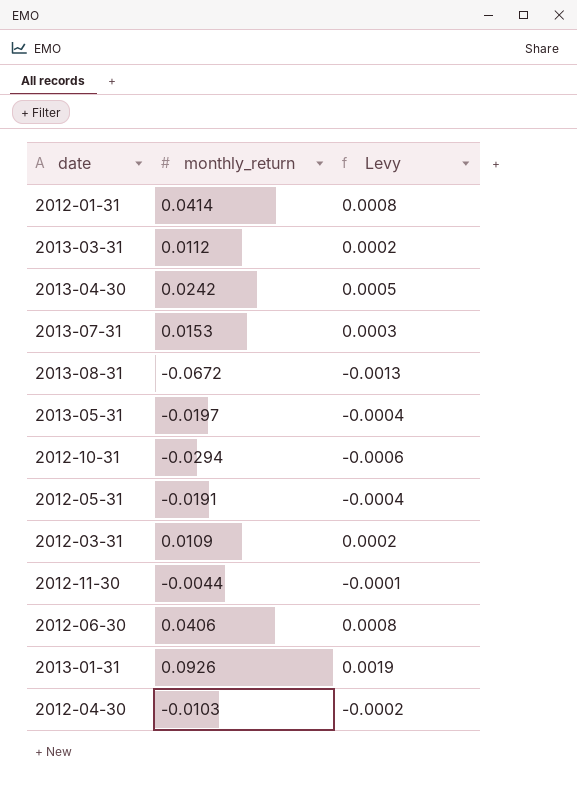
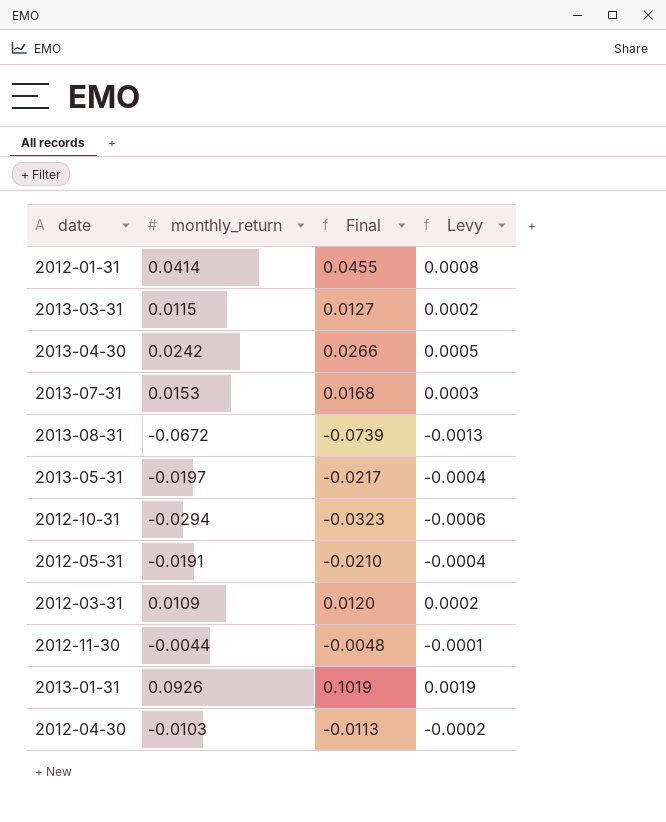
column Final | formula: none -> [monthly_return] * 1.1
row 2012-06-30: 0.0406 | 0.0008 -> none
2013-03-31 | monthly_return: 0.0112 -> 0.0115

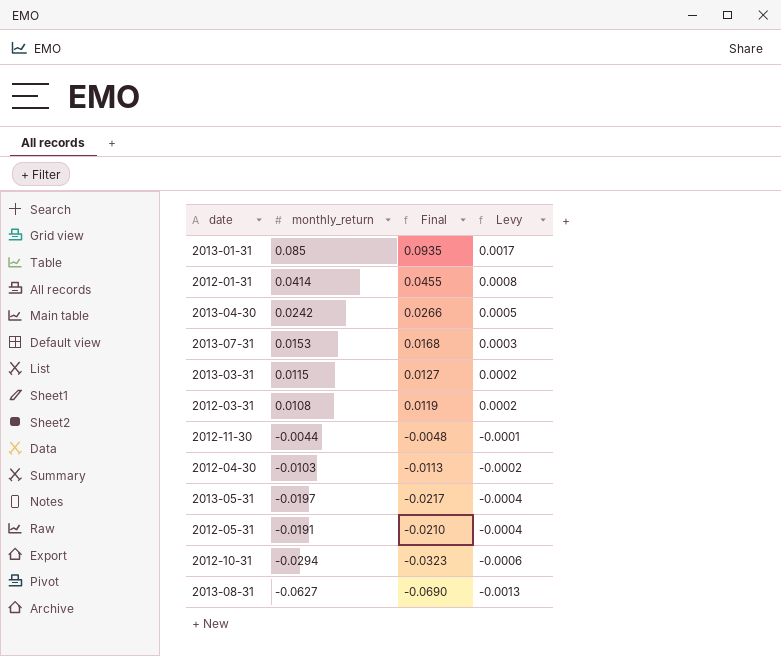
row order: none -> Levy descending
2013-01-31 | monthly_return: 0.0926 -> 0.085
2013-01-31 | Final: 0.1019 -> 0.0935
2013-01-31 | Levy: 0.0019 -> 0.0017
2012-03-31 | monthly_return: 0.0109 -> 0.0108
2012-03-31 | Final: 0.0120 -> 0.0119
2013-08-31 | monthly_return: -0.0672 -> -0.0627
2013-08-31 | Final: -0.0739 -> -0.0690

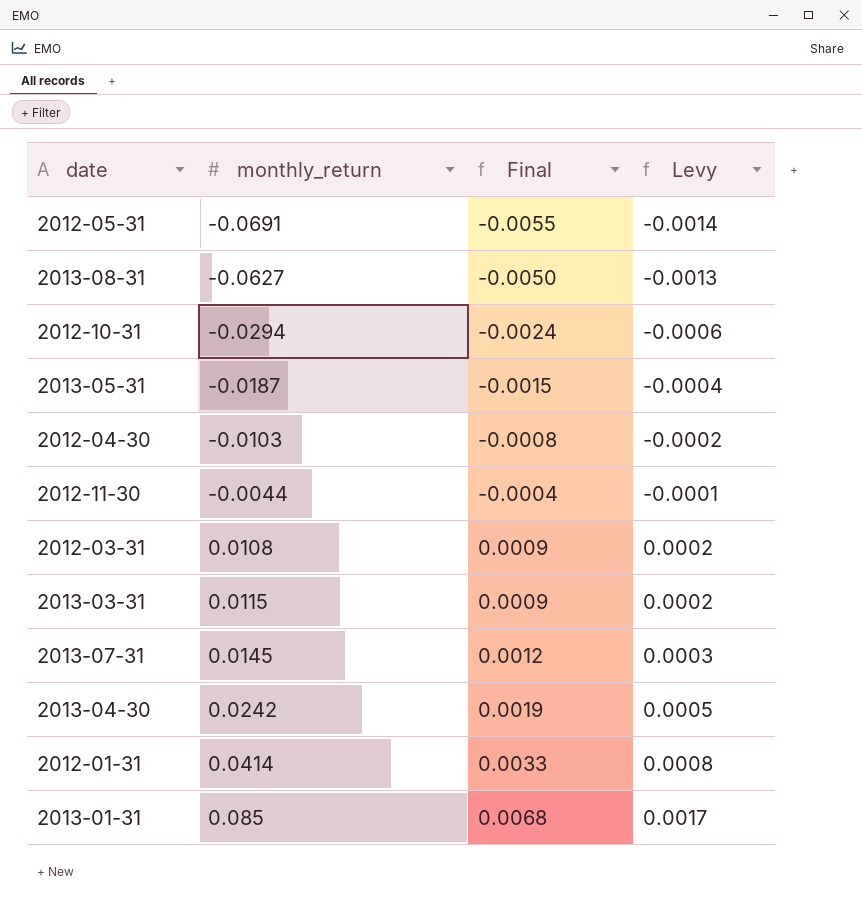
row order: Levy descending -> monthly_return ascending
column Final | formula: [monthly_return] * 1.1 -> [monthly_return] * 0.08
2012-05-31 | monthly_return: -0.0191 -> -0.0691
2012-05-31 | Levy: -0.0004 -> -0.0014
2013-05-31 | monthly_return: -0.0197 -> -0.0187
2013-07-31 | monthly_return: 0.0153 -> 0.0145

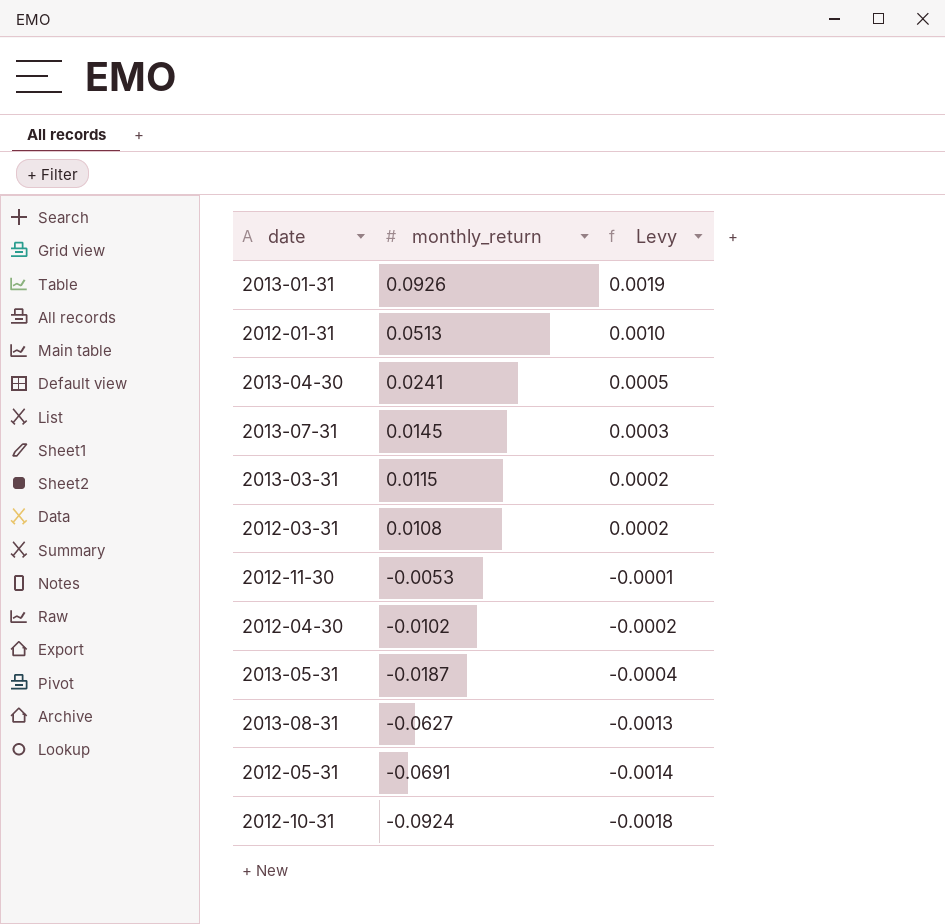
row order: monthly_return ascending -> monthly_return descending
column Final | formula: [monthly_return] * 0.08 -> none
2013-01-31 | monthly_return: 0.085 -> 0.0926
2013-01-31 | Levy: 0.0017 -> 0.0019
2012-01-31 | monthly_return: 0.0414 -> 0.0513
2012-01-31 | Levy: 0.0008 -> 0.0010
2013-04-30 | monthly_return: 0.0242 -> 0.0241
2012-11-30 | monthly_return: -0.0044 -> -0.0053
2012-04-30 | monthly_return: -0.0103 -> -0.0102
2012-10-31 | monthly_return: -0.0294 -> -0.0924
2012-10-31 | Levy: -0.0006 -> -0.0018

